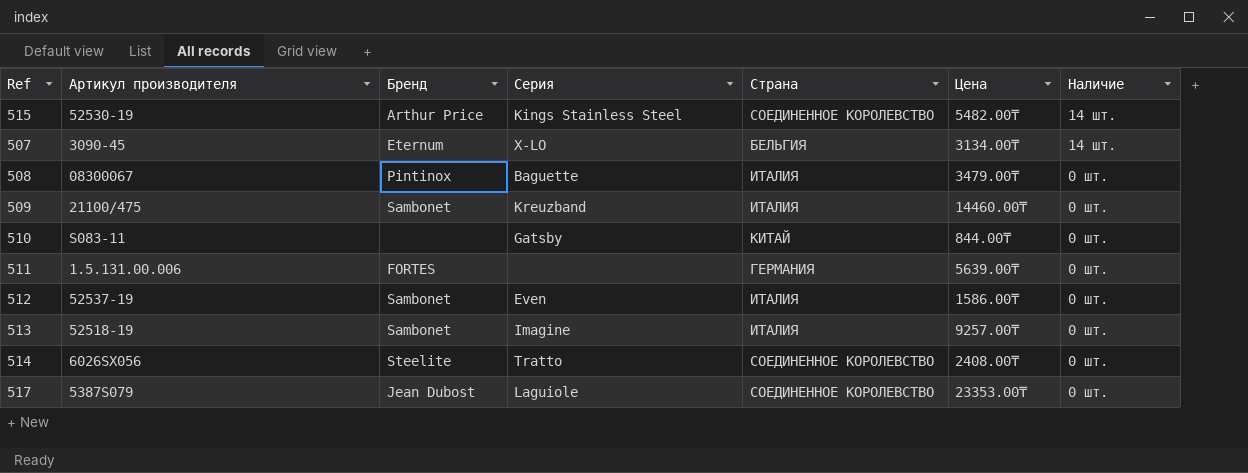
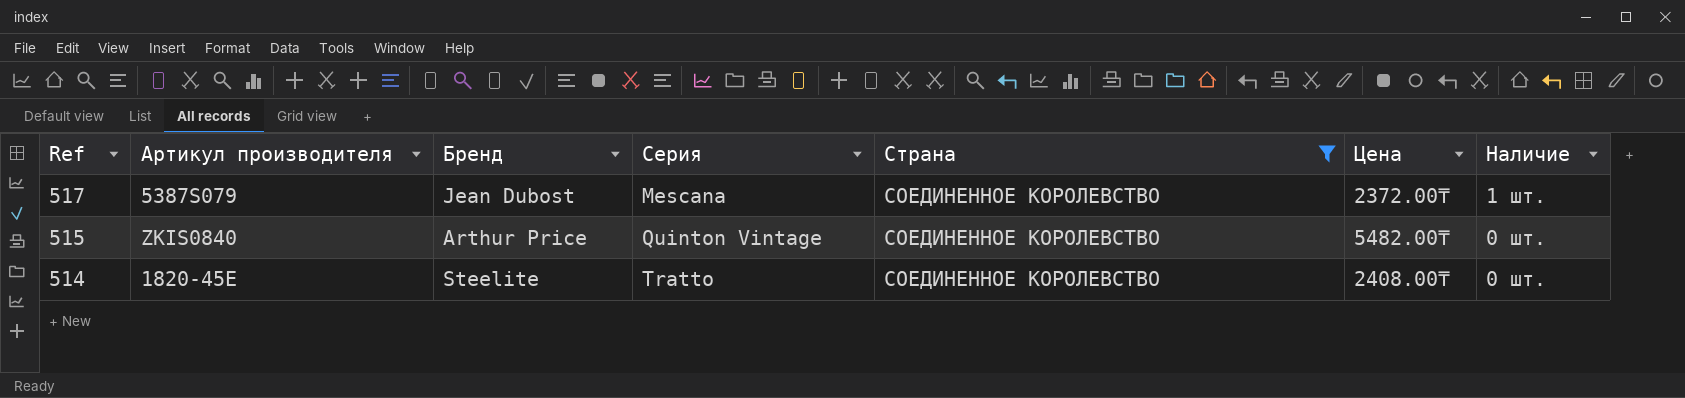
filter: none -> Страна = СОЕДИНЕННОЕ КОРОЛЕВСТВО
row order: Наличие descending -> Ref descending
517 | Серия: Laguiole -> Mescana
517 | Цена: 23353.00₸ -> 2372.00₸
517 | Наличие: 0 шт. -> 1 шт.
515 | Артикул производителя: 52530-19 -> ZKIS0840
515 | Серия: Kings Stainless Steel -> Quinton Vintage
515 | Наличие: 14 шт. -> 0 шт.
514 | Артикул производителя: 6026SX056 -> 1820-45E

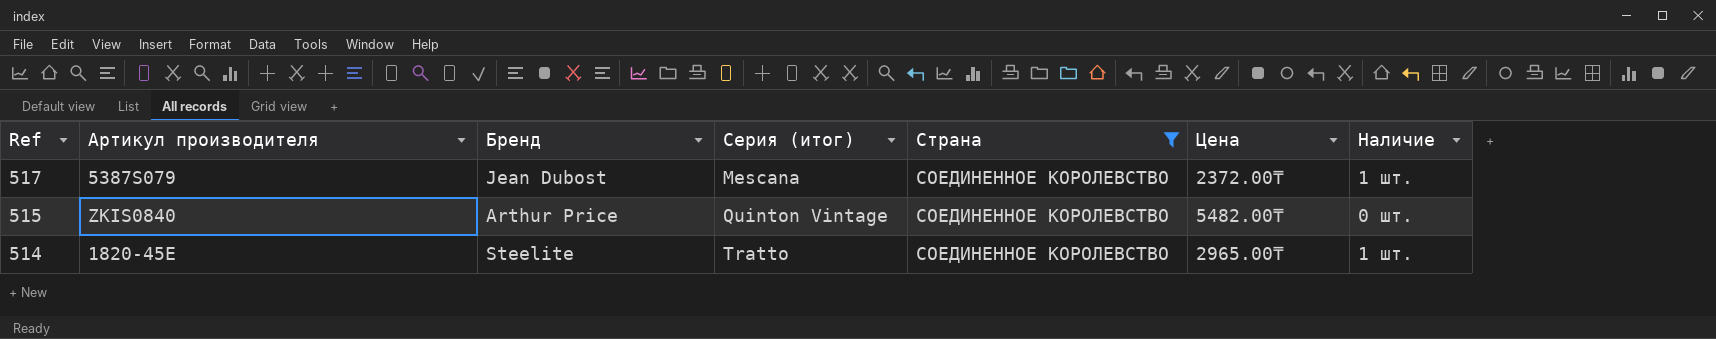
column name: Серия -> Серия (итог)
514 | Цена: 2408.00₸ -> 2965.00₸
514 | Наличие: 0 шт. -> 1 шт.

